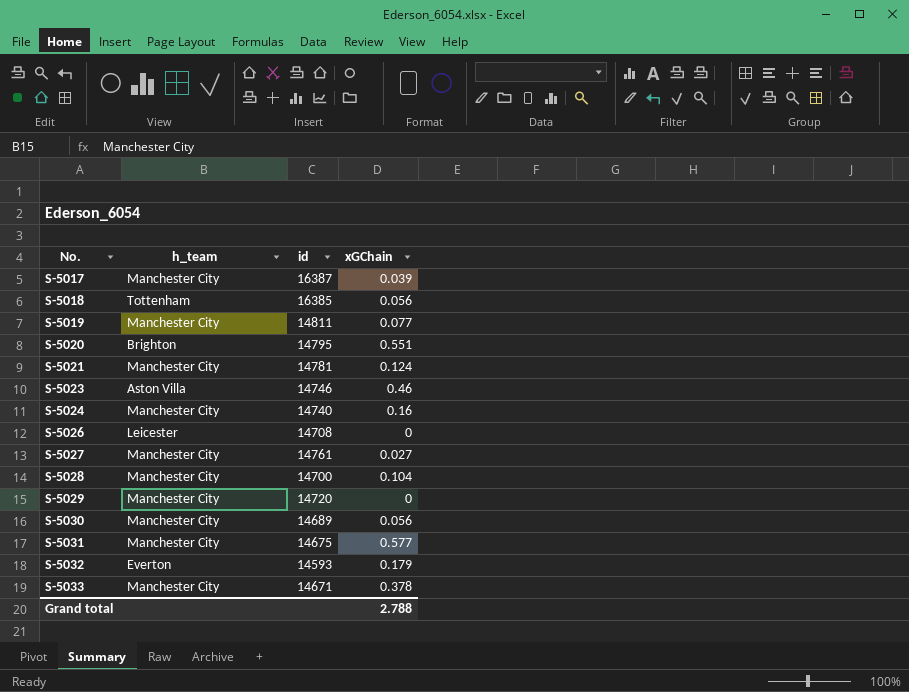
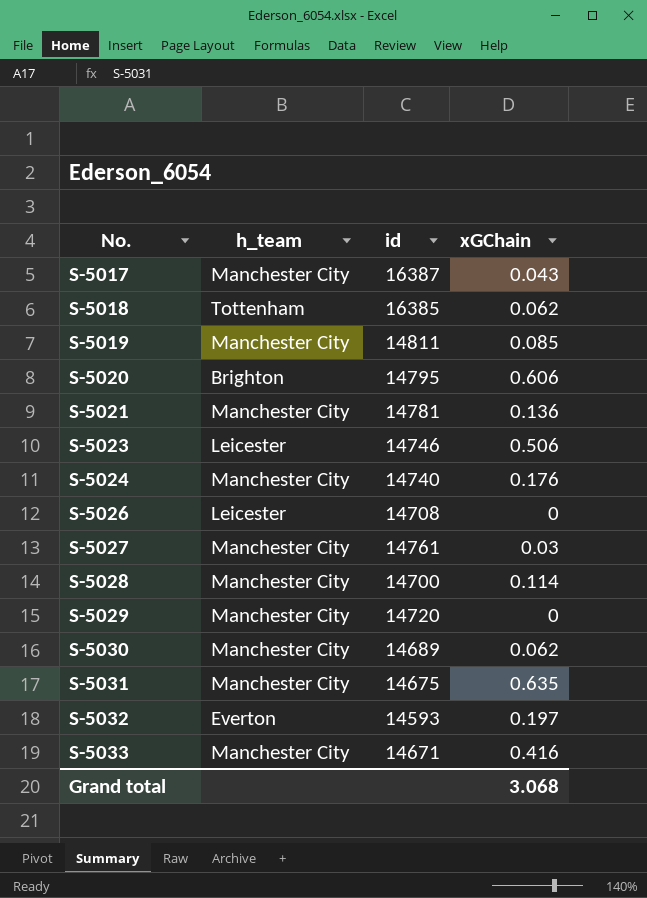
S-5017 | xGChain: 0.039 -> 0.043
S-5018 | xGChain: 0.056 -> 0.062
S-5019 | xGChain: 0.077 -> 0.085
S-5020 | xGChain: 0.551 -> 0.606
S-5021 | xGChain: 0.124 -> 0.136
S-5023 | h_team: Aston Villa -> Leicester
S-5023 | xGChain: 0.46 -> 0.506
S-5024 | xGChain: 0.16 -> 0.176
S-5027 | xGChain: 0.027 -> 0.03
S-5028 | xGChain: 0.104 -> 0.114
S-5030 | xGChain: 0.056 -> 0.062
S-5031 | xGChain: 0.577 -> 0.635
S-5032 | xGChain: 0.179 -> 0.197
S-5033 | xGChain: 0.378 -> 0.416
Grand total | xGChain: 2.788 -> 3.068

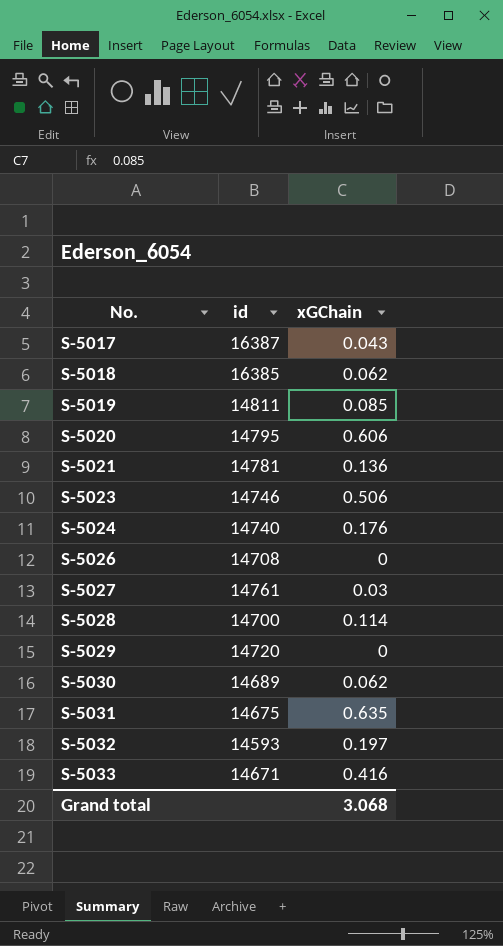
column h_team | position: 2 -> none

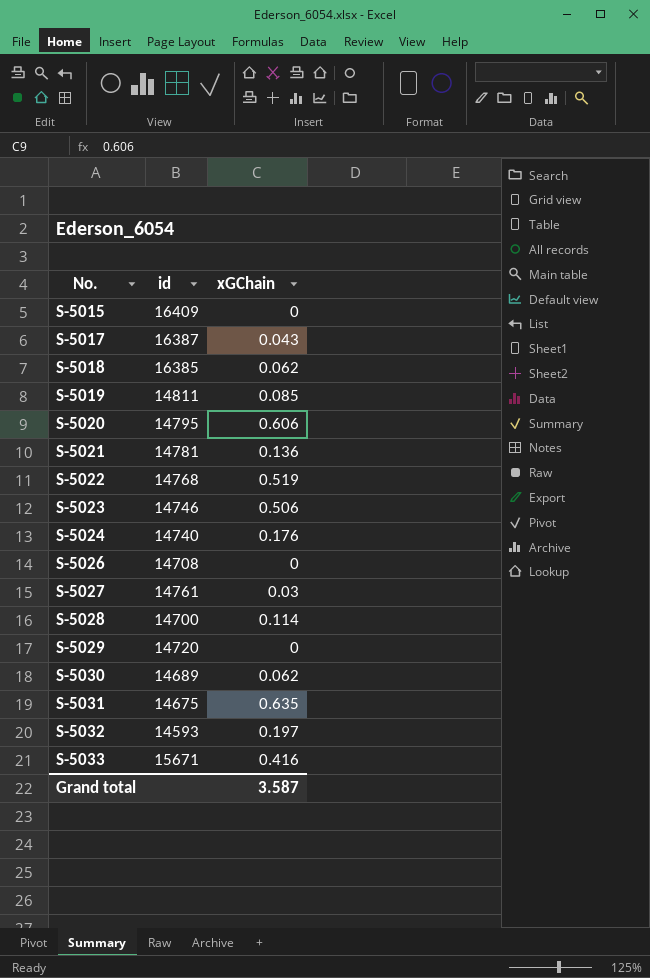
row S-5015: none -> 16409 | 0
row S-5022: none -> 14768 | 0.519
S-5033 | id: 14671 -> 15671
Grand total | xGChain: 3.068 -> 3.587

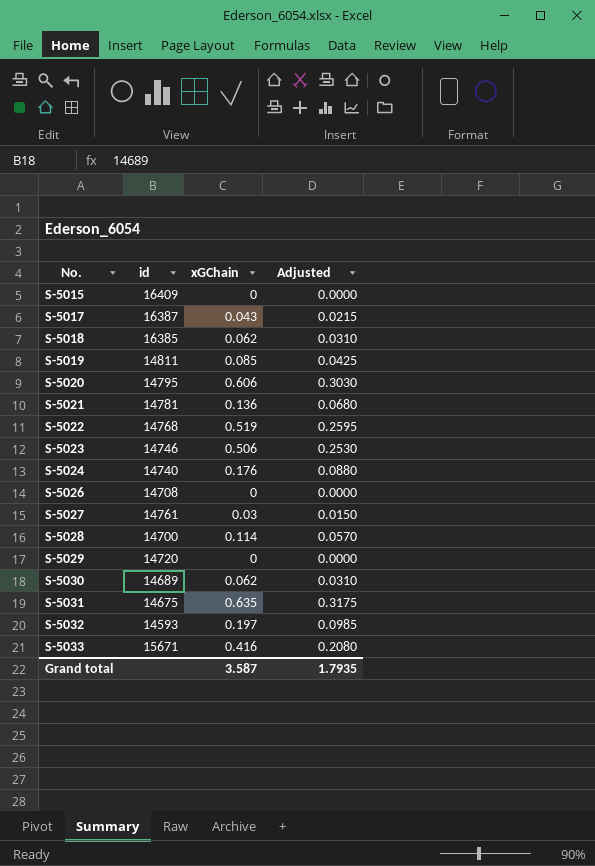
column Adjusted | formula: none -> [xGChain] * 0.5

